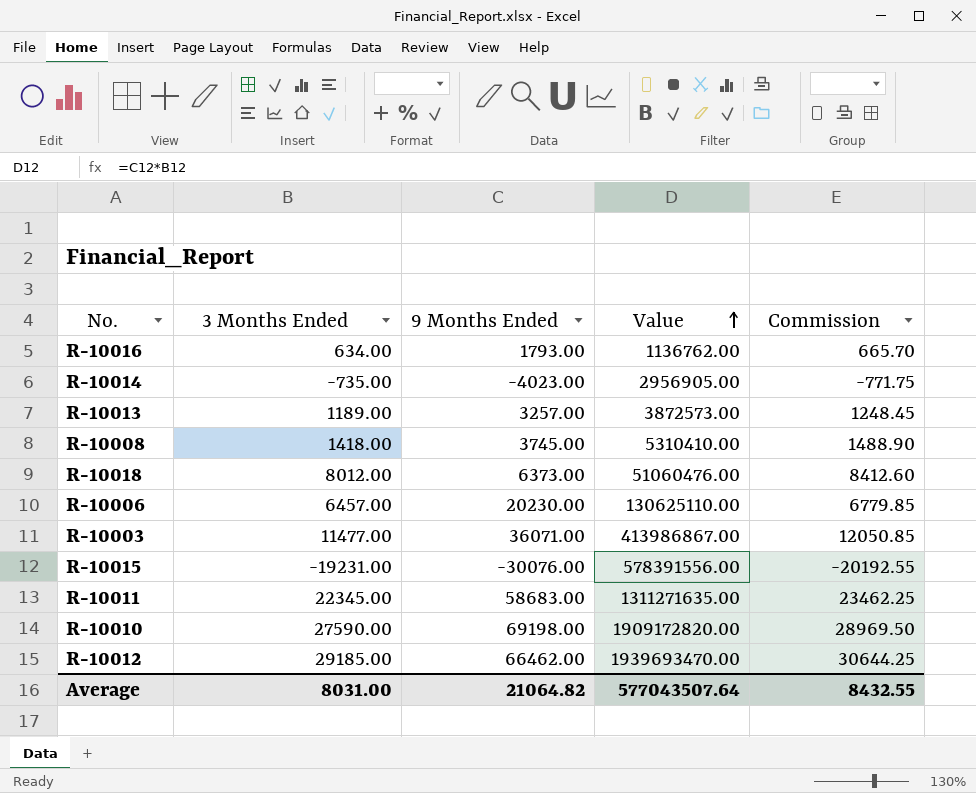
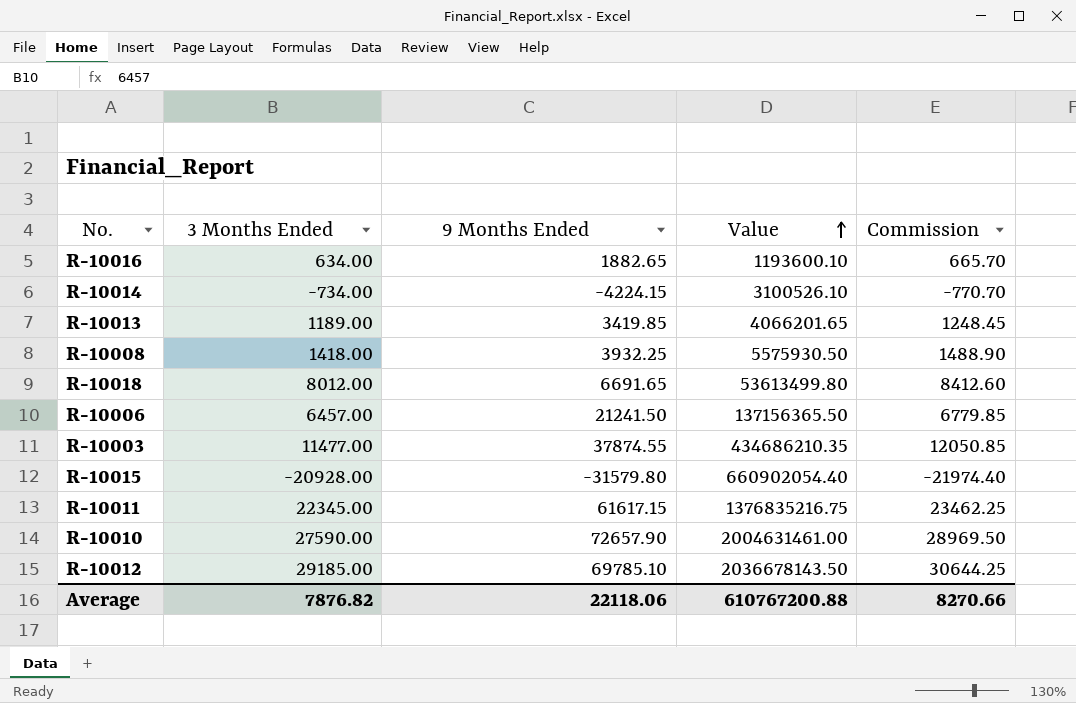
R-10016 | 9 Months Ended: 1793.00 -> 1882.65
R-10016 | Value: 1136762.00 -> 1193600.10
R-10014 | 3 Months Ended: -735.00 -> -734.00
R-10014 | 9 Months Ended: -4023.00 -> -4224.15
R-10014 | Value: 2956905.00 -> 3100526.10
R-10014 | Commission: -771.75 -> -770.70
R-10013 | 9 Months Ended: 3257.00 -> 3419.85
R-10013 | Value: 3872573.00 -> 4066201.65
R-10008 | 9 Months Ended: 3745.00 -> 3932.25
R-10008 | Value: 5310410.00 -> 5575930.50
R-10018 | 9 Months Ended: 6373.00 -> 6691.65
R-10018 | Value: 51060476.00 -> 53613499.80
R-10006 | 9 Months Ended: 20230.00 -> 21241.50
R-10006 | Value: 130625110.00 -> 137156365.50
R-10003 | 9 Months Ended: 36071.00 -> 37874.55
R-10003 | Value: 413986867.00 -> 434686210.35
R-10015 | 3 Months Ended: -19231.00 -> -20928.00
R-10015 | 9 Months Ended: -30076.00 -> -31579.80
R-10015 | Value: 578391556.00 -> 660902054.40
R-10015 | Commission: -20192.55 -> -21974.40
R-10011 | 9 Months Ended: 58683.00 -> 61617.15
R-10011 | Value: 1311271635.00 -> 1376835216.75
R-10010 | 9 Months Ended: 69198.00 -> 72657.90
R-10010 | Value: 1909172820.00 -> 2004631461.00
R-10012 | 9 Months Ended: 66462.00 -> 69785.10
R-10012 | Value: 1939693470.00 -> 2036678143.50
Average | 3 Months Ended: 8031.00 -> 7876.82
Average | 9 Months Ended: 21064.82 -> 22118.06
Average | Value: 577043507.64 -> 610767200.88
Average | Commission: 8432.55 -> 8270.66

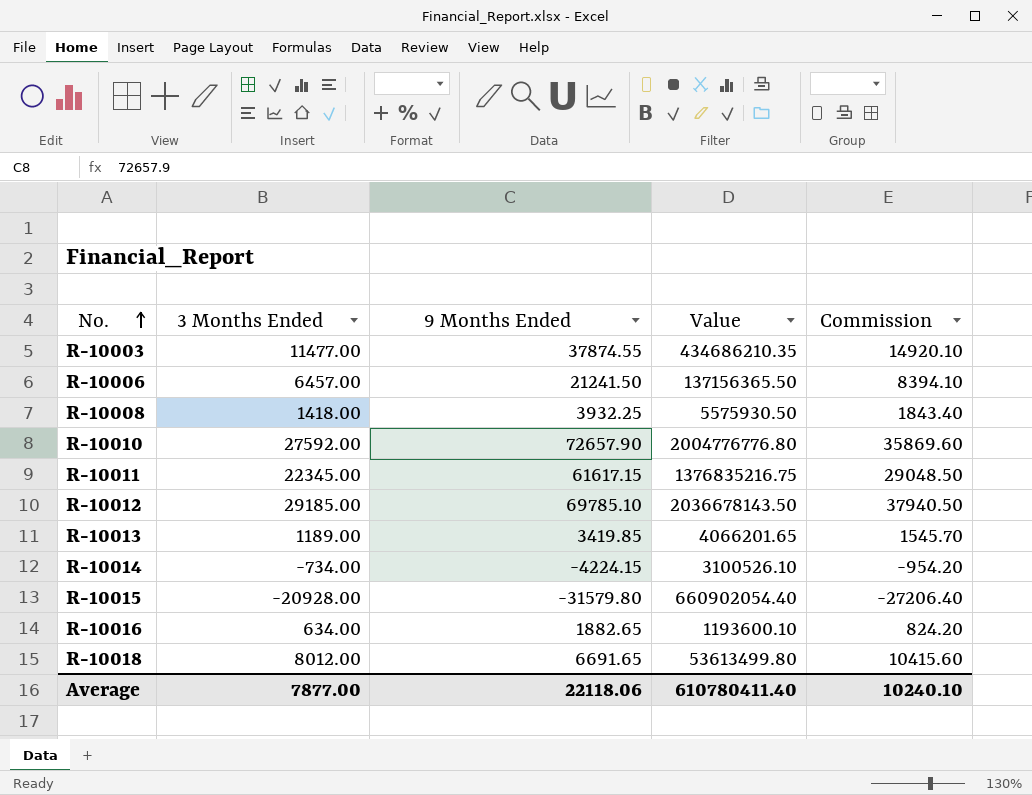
row order: Value ascending -> No. ascending
column Commission | formula: [3 Months Ended] * 1.05 -> [3 Months Ended] * 1.3
R-10010 | 3 Months Ended: 27590.00 -> 27592.00
R-10010 | Value: 2004631461.00 -> 2004776776.80
Average | 3 Months Ended: 7876.82 -> 7877.00
Average | Value: 610767200.88 -> 610780411.40
Average | Commission: 8270.66 -> 10240.10

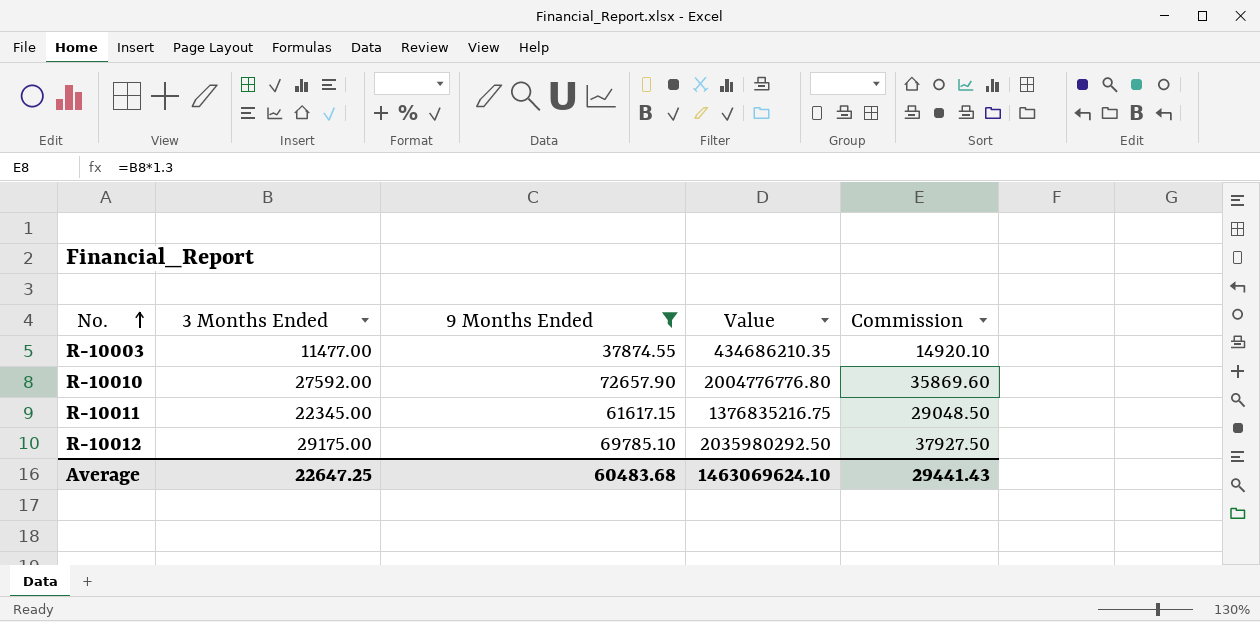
filter: none -> 9 Months Ended >= 37874.55
R-10012 | 3 Months Ended: 29185.00 -> 29175.00
R-10012 | Value: 2036678143.50 -> 2035980292.50
R-10012 | Commission: 37940.50 -> 37927.50
Average | 3 Months Ended: 7877.00 -> 22647.25
Average | 9 Months Ended: 22118.06 -> 60483.68
Average | Value: 610780411.40 -> 1463069624.10
Average | Commission: 10240.10 -> 29441.43

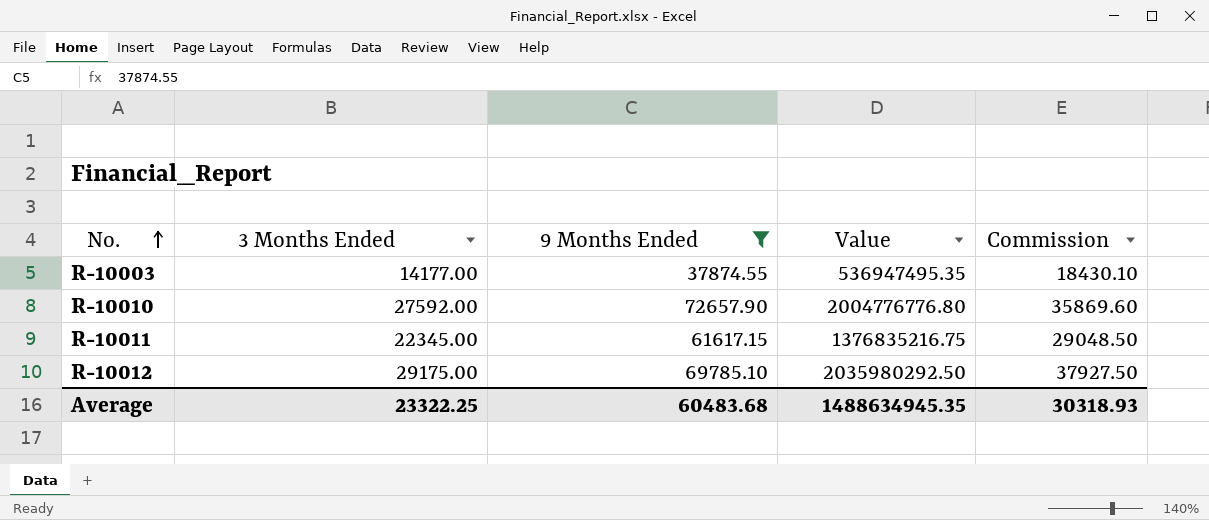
R-10003 | 3 Months Ended: 11477.00 -> 14177.00
R-10003 | Value: 434686210.35 -> 536947495.35
R-10003 | Commission: 14920.10 -> 18430.10
Average | 3 Months Ended: 22647.25 -> 23322.25
Average | Value: 1463069624.10 -> 1488634945.35
Average | Commission: 29441.43 -> 30318.93

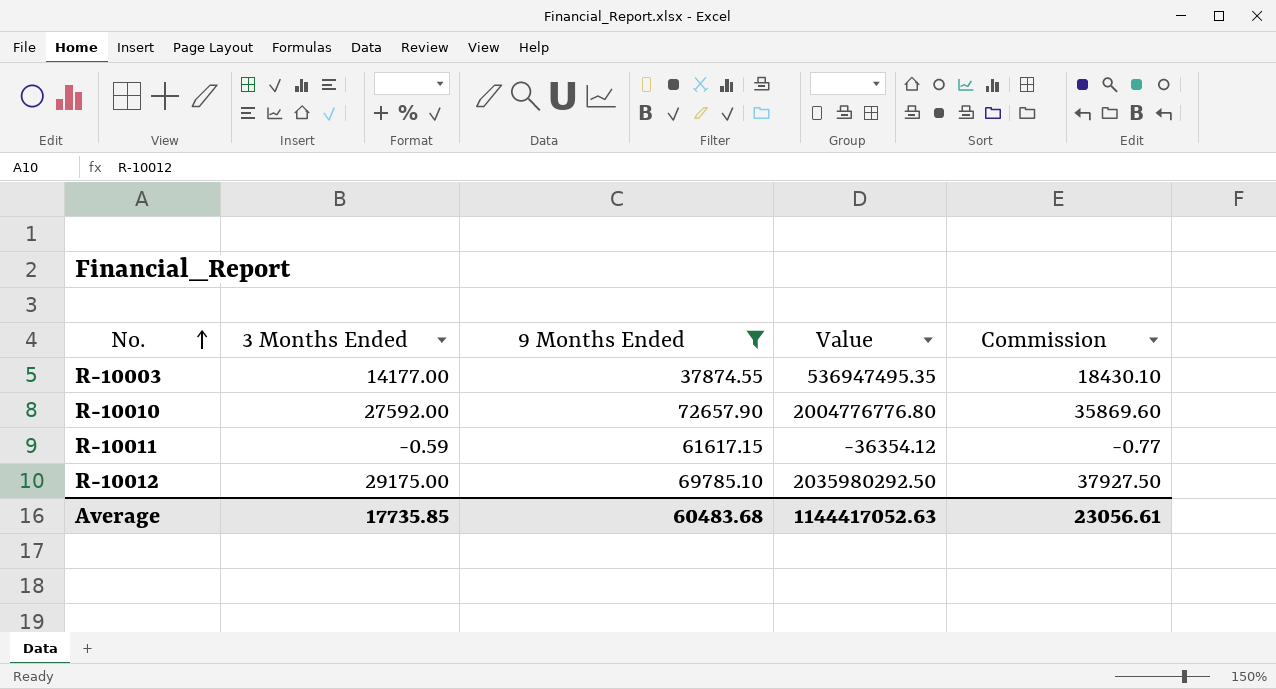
R-10011 | 3 Months Ended: 22345.00 -> -0.59
R-10011 | Value: 1376835216.75 -> -36354.12
R-10011 | Commission: 29048.50 -> -0.77
Average | 3 Months Ended: 23322.25 -> 17735.85
Average | Value: 1488634945.35 -> 1144417052.63
Average | Commission: 30318.93 -> 23056.61

